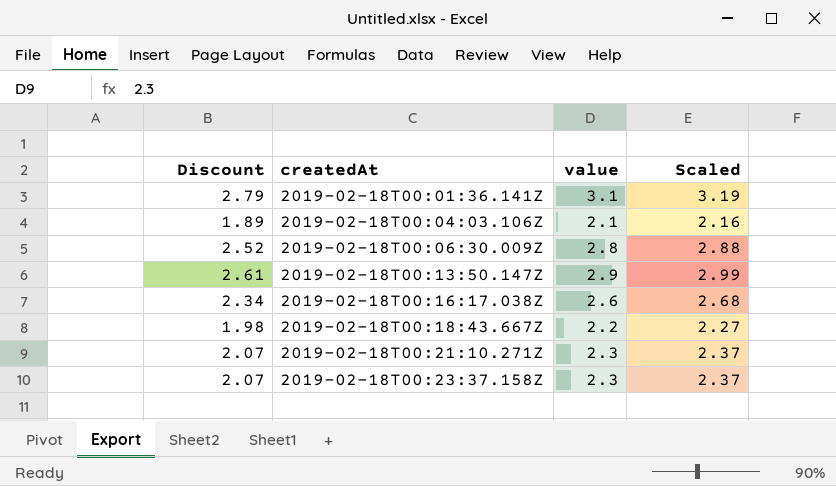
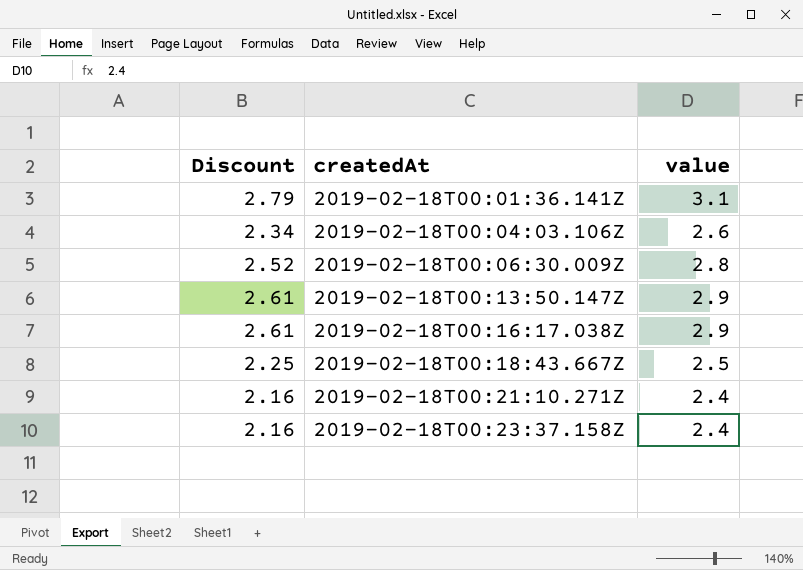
column Scaled | formula: [value] * 1.03 -> none
2019-02-18T00:04:03.106Z | Discount: 1.89 -> 2.34
2019-02-18T00:04:03.106Z | value: 2.1 -> 2.6
2019-02-18T00:16:17.038Z | Discount: 2.34 -> 2.61
2019-02-18T00:16:17.038Z | value: 2.6 -> 2.9
2019-02-18T00:18:43.667Z | Discount: 1.98 -> 2.25
2019-02-18T00:18:43.667Z | value: 2.2 -> 2.5
2019-02-18T00:21:10.271Z | Discount: 2.07 -> 2.16
2019-02-18T00:21:10.271Z | value: 2.3 -> 2.4
2019-02-18T00:23:37.158Z | Discount: 2.07 -> 2.16
2019-02-18T00:23:37.158Z | value: 2.3 -> 2.4

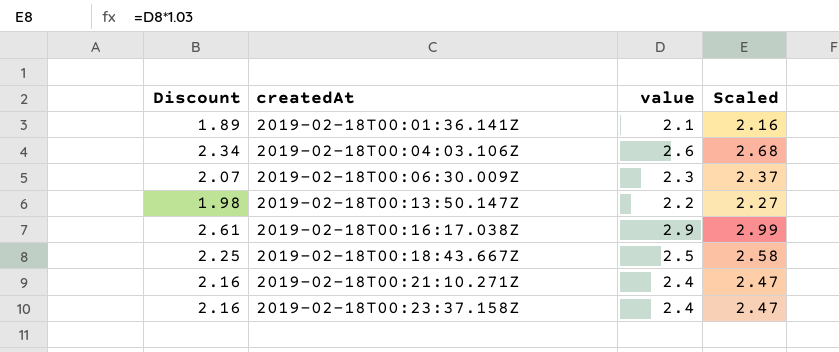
column Scaled | formula: none -> [value] * 1.03
2019-02-18T00:01:36.141Z | Discount: 2.79 -> 1.89
2019-02-18T00:01:36.141Z | value: 3.1 -> 2.1
2019-02-18T00:06:30.009Z | Discount: 2.52 -> 2.07
2019-02-18T00:06:30.009Z | value: 2.8 -> 2.3
2019-02-18T00:13:50.147Z | Discount: 2.61 -> 1.98
2019-02-18T00:13:50.147Z | value: 2.9 -> 2.2

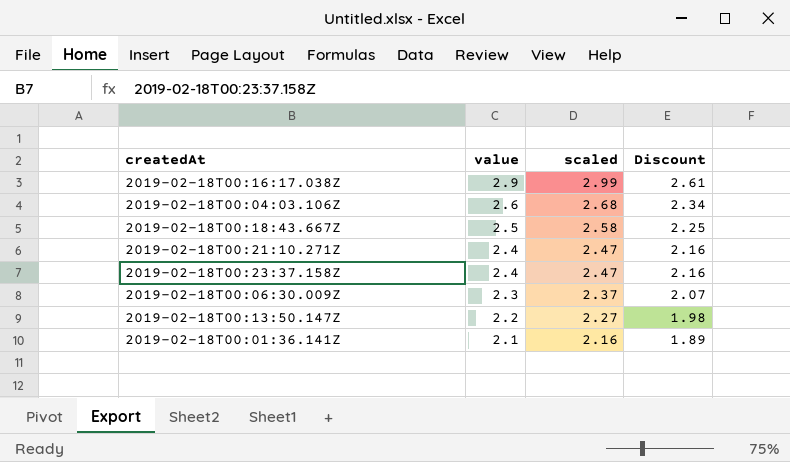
row order: createdAt ascending -> value descending
column name: Scaled -> scaled
column Discount | position: 1 -> 4

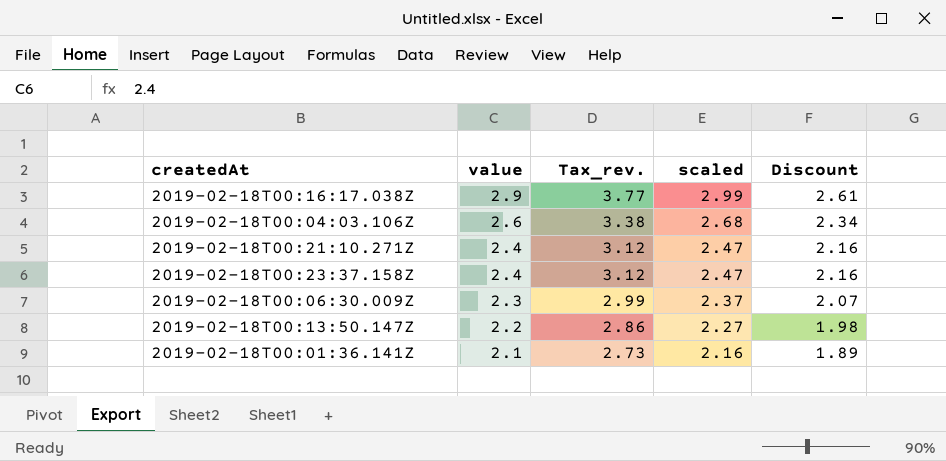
column Tax_rev. | formula: none -> [value] * 1.3
row 2019-02-18T00:18:43.667Z: 2.5 | 2.58 | 2.25 -> none

